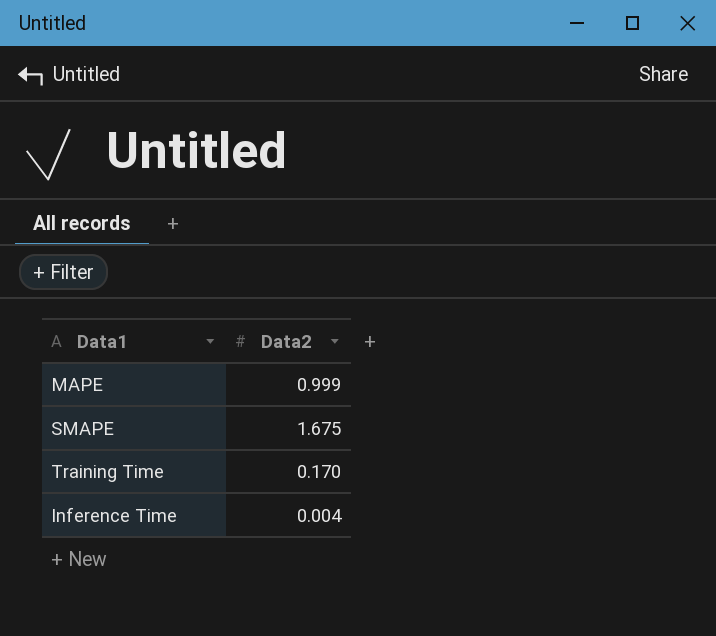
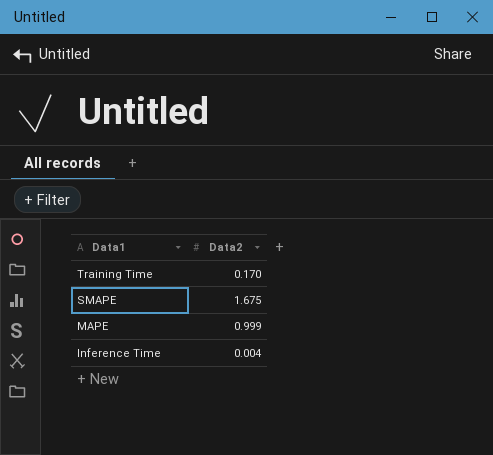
row order: none -> Data1 descending

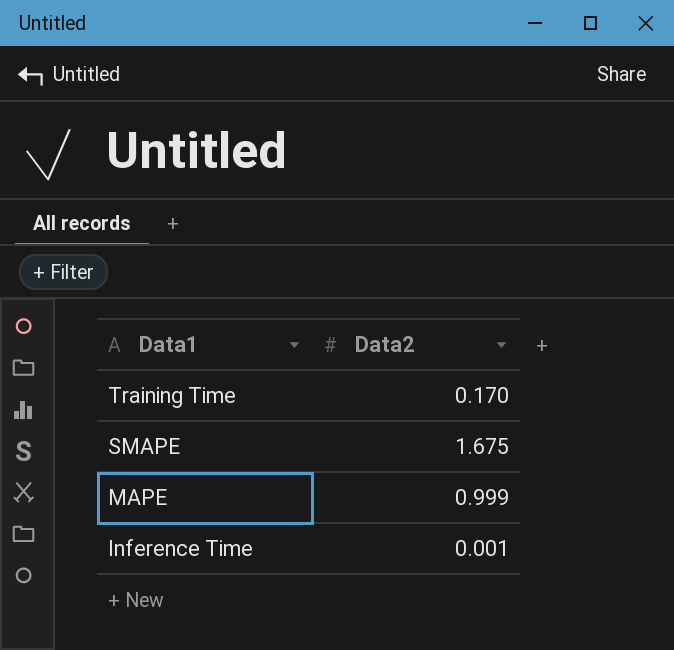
Inference Time | Data2: 0.004 -> 0.001

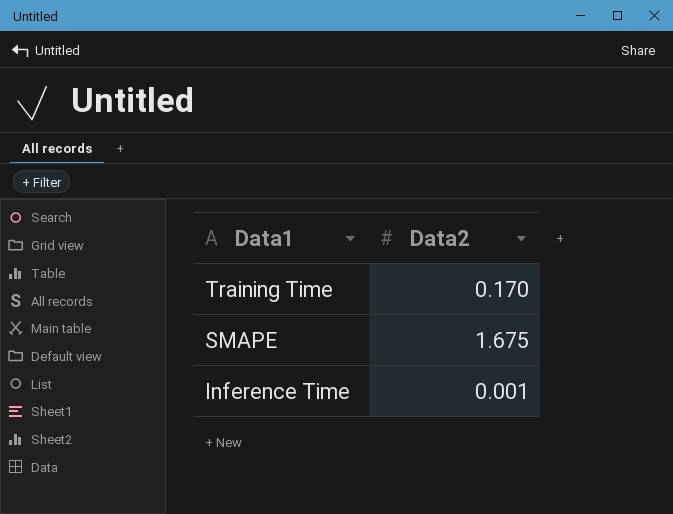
row MAPE: 0.999 -> none

